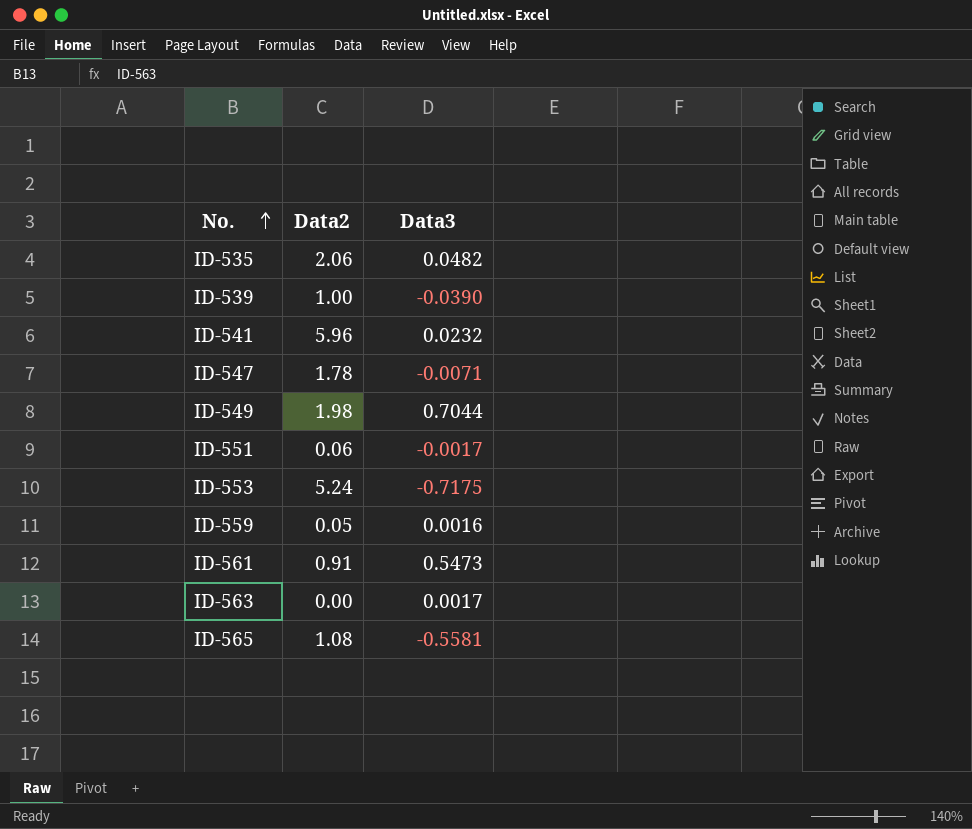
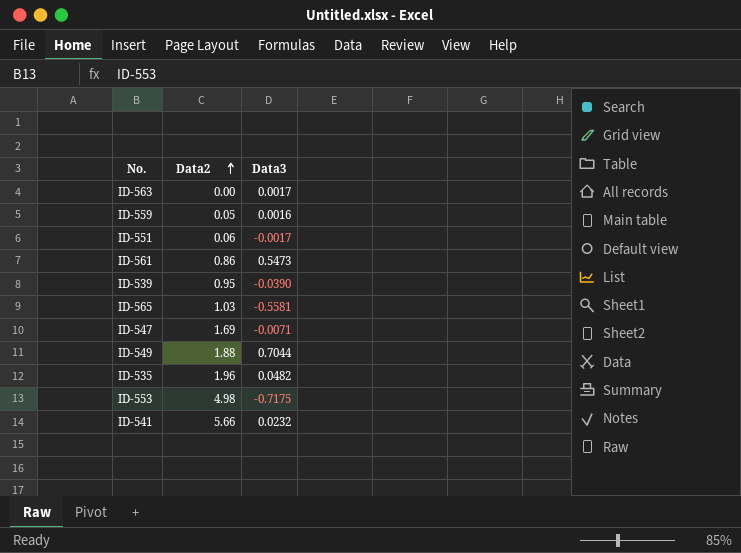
row order: No. ascending -> Data2 ascending
ID-561 | Data2: 0.91 -> 0.86
ID-539 | Data2: 1.00 -> 0.95
ID-565 | Data2: 1.08 -> 1.03
ID-547 | Data2: 1.78 -> 1.69
ID-549 | Data2: 1.98 -> 1.88
ID-535 | Data2: 2.06 -> 1.96
ID-553 | Data2: 5.24 -> 4.98
ID-541 | Data2: 5.96 -> 5.66

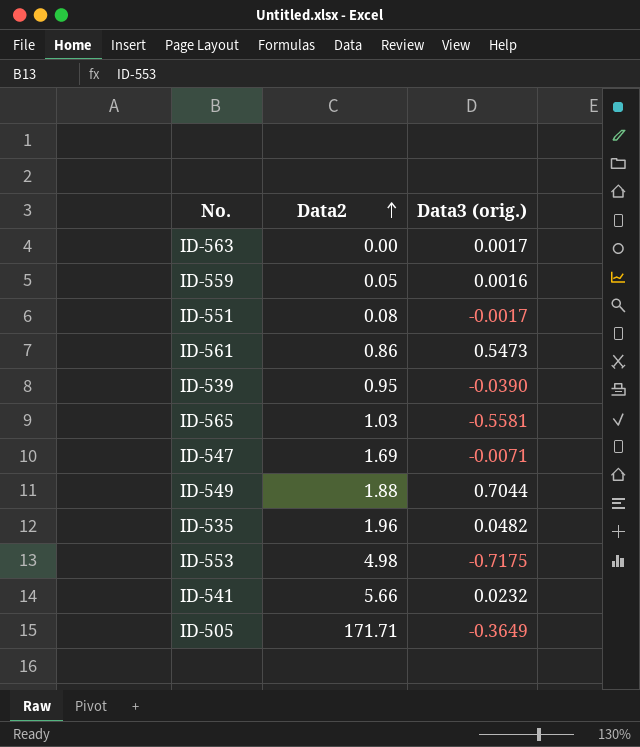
column name: Data3 -> Data3 (orig.)
ID-551 | Data2: 0.06 -> 0.08
row ID-505: none -> 171.71 | -0.3649

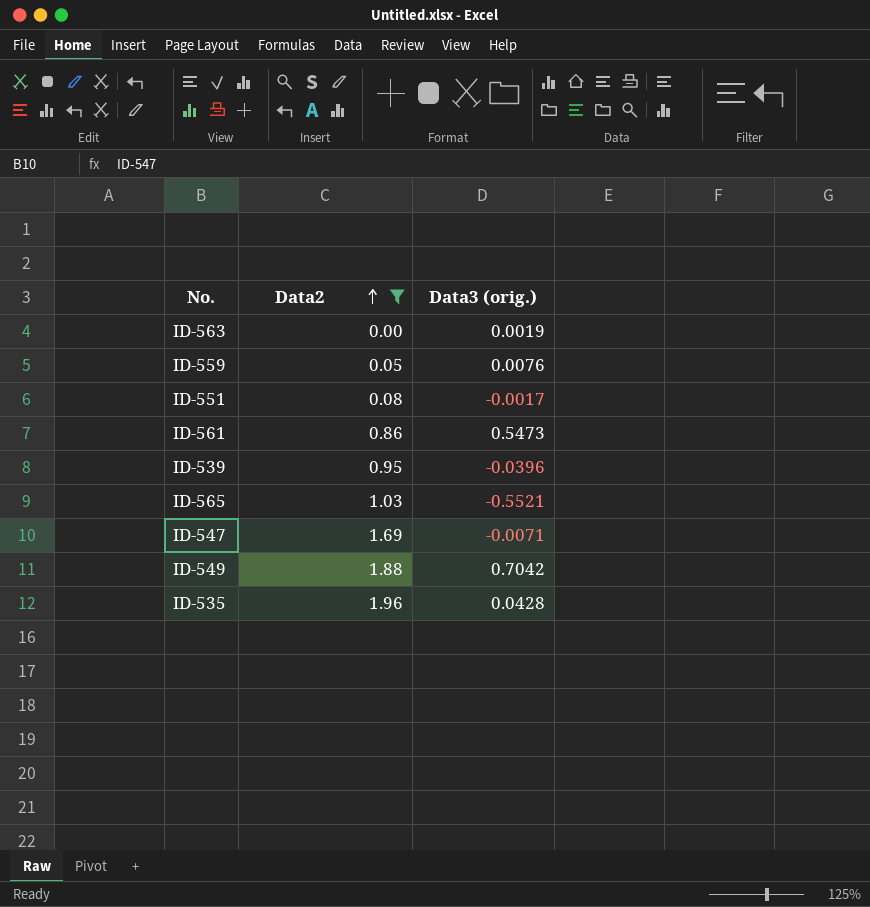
filter: none -> Data2 <= 1.96
ID-563 | Data3 (orig.): 0.0017 -> 0.0019
ID-559 | Data3 (orig.): 0.0016 -> 0.0076
ID-539 | Data3 (orig.): -0.0390 -> -0.0396
ID-565 | Data3 (orig.): -0.5581 -> -0.5521
ID-549 | Data3 (orig.): 0.7044 -> 0.7042
ID-535 | Data3 (orig.): 0.0482 -> 0.0428

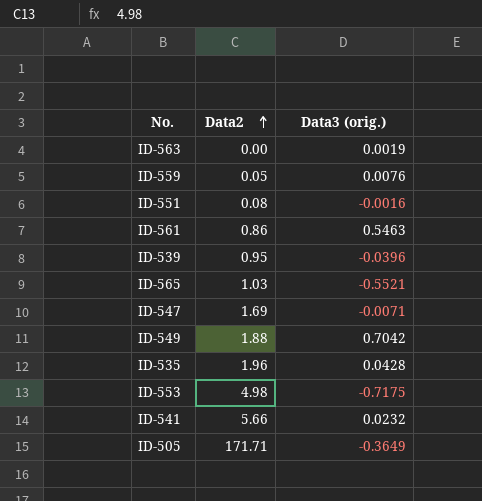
filter: Data2 <= 1.96 -> none
ID-551 | Data3 (orig.): -0.0017 -> -0.0016
ID-561 | Data3 (orig.): 0.5473 -> 0.5463

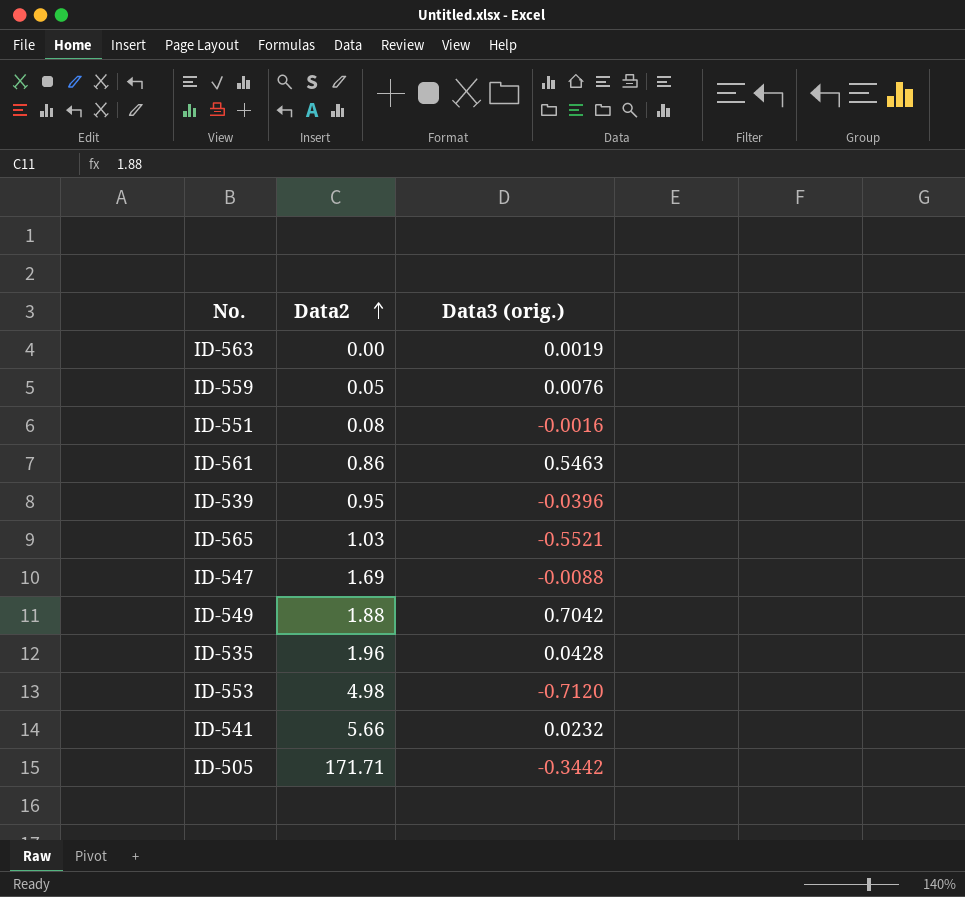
ID-547 | Data3 (orig.): -0.0071 -> -0.0088
ID-553 | Data3 (orig.): -0.7175 -> -0.7120
ID-505 | Data3 (orig.): -0.3649 -> -0.3442

